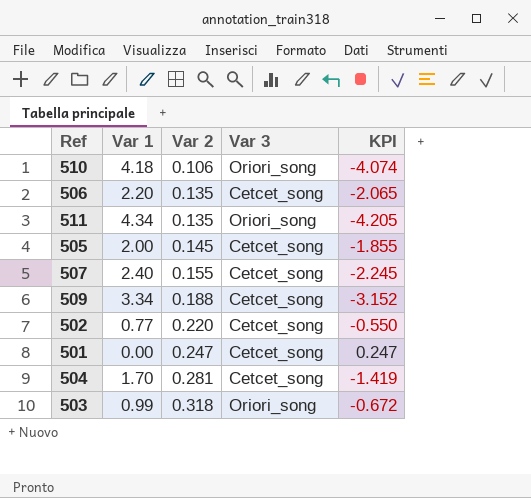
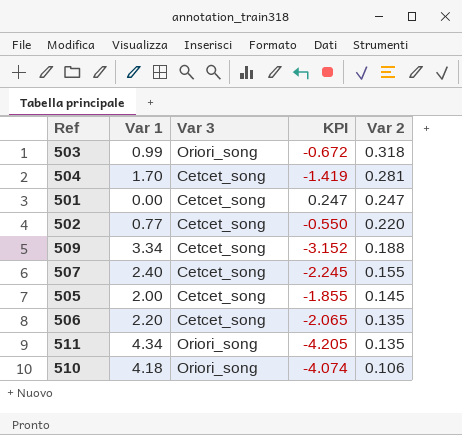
row order: Var 2 ascending -> Var 2 descending
column Var 2 | position: 3 -> 5

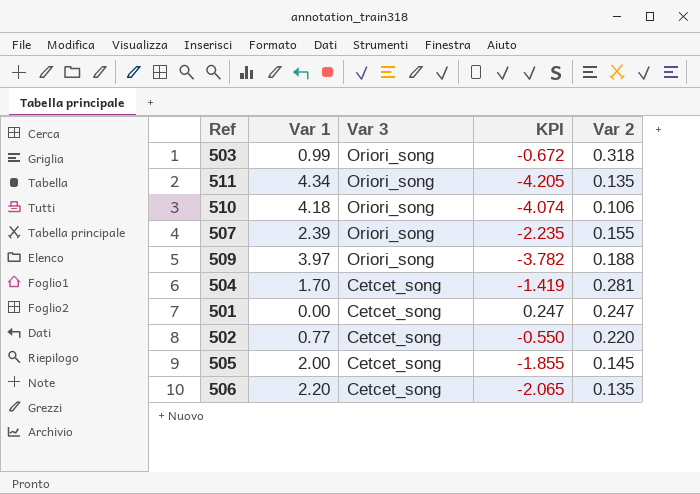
row order: Var 2 descending -> Var 3 descending
507 | Var 1: 2.40 -> 2.39
507 | Var 3: Cetcet_song -> Oriori_song
507 | KPI: -2.245 -> -2.235
509 | Var 1: 3.34 -> 3.97
509 | Var 3: Cetcet_song -> Oriori_song
509 | KPI: -3.152 -> -3.782

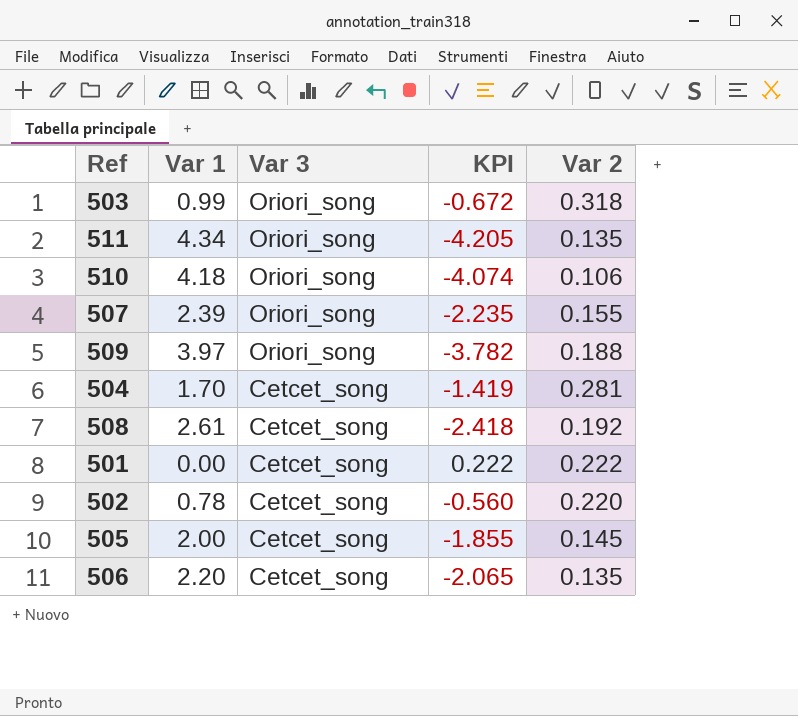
row 508: none -> 2.61 | Cetcet_song | -2.418 | 0.192
501 | KPI: 0.247 -> 0.222
501 | Var 2: 0.247 -> 0.222
502 | Var 1: 0.77 -> 0.78
502 | KPI: -0.550 -> -0.560

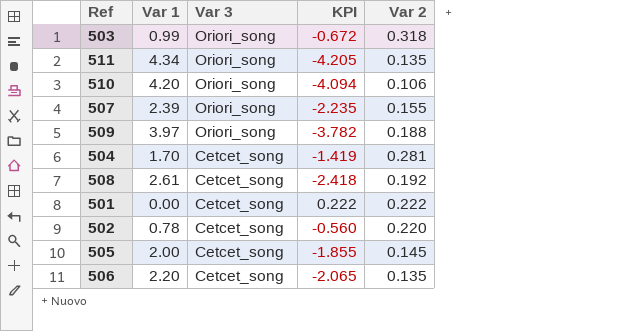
510 | Var 1: 4.18 -> 4.20
510 | KPI: -4.074 -> -4.094

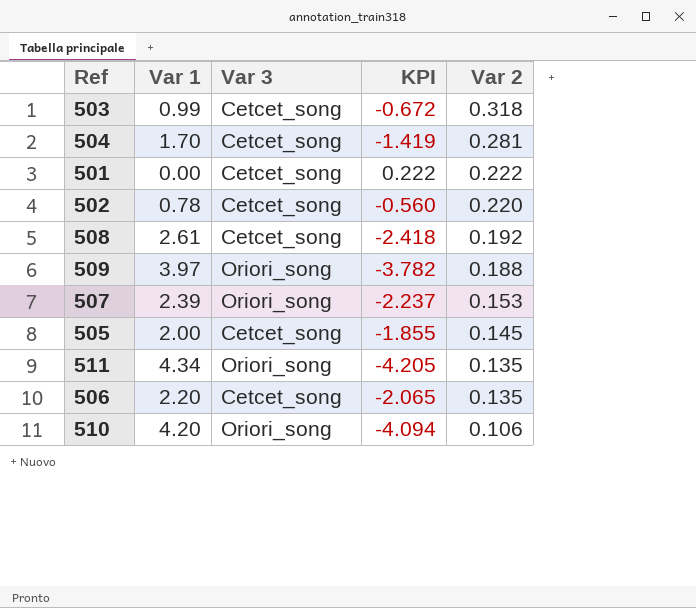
row order: Var 3 descending -> Var 2 descending
503 | Var 3: Oriori_song -> Cetcet_song
507 | KPI: -2.235 -> -2.237
507 | Var 2: 0.155 -> 0.153

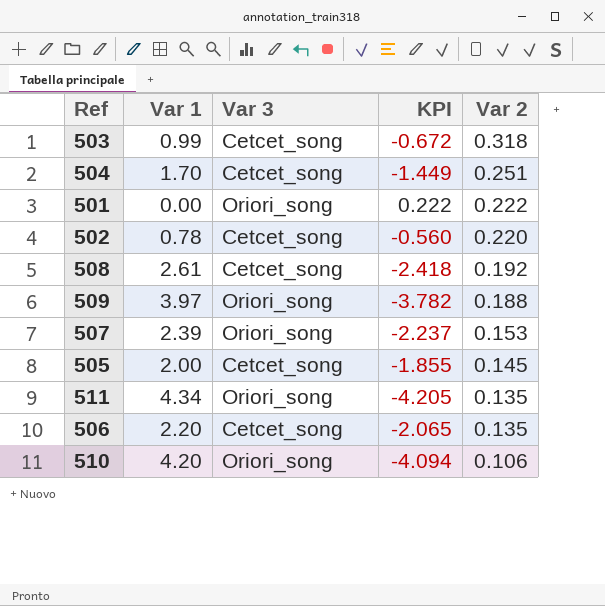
504 | KPI: -1.419 -> -1.449
504 | Var 2: 0.281 -> 0.251
501 | Var 3: Cetcet_song -> Oriori_song

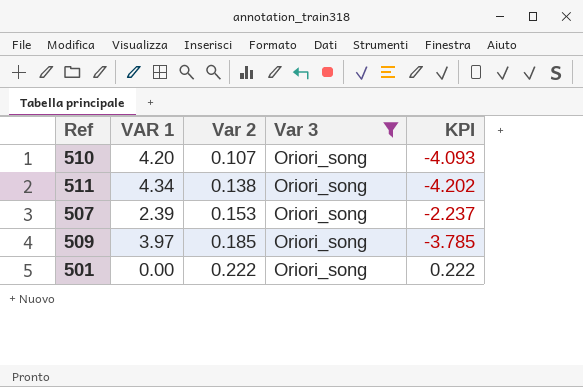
filter: none -> Var 3 = Oriori_song
row order: Var 2 descending -> Var 2 ascending
column name: Var 1 -> VAR 1
column Var 2 | position: 5 -> 3
510 | Var 2: 0.106 -> 0.107
510 | KPI: -4.094 -> -4.093
511 | Var 2: 0.135 -> 0.138
511 | KPI: -4.205 -> -4.202
509 | Var 2: 0.188 -> 0.185
509 | KPI: -3.782 -> -3.785

